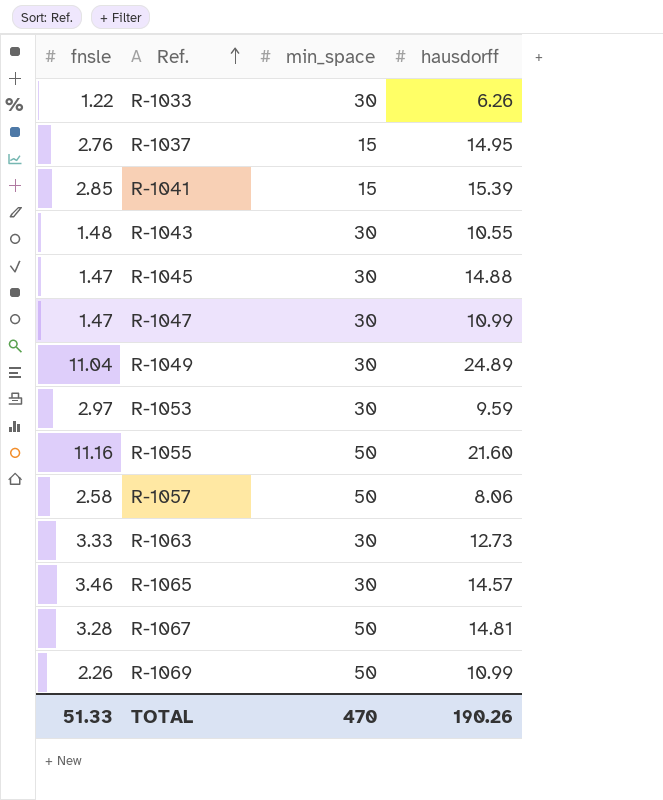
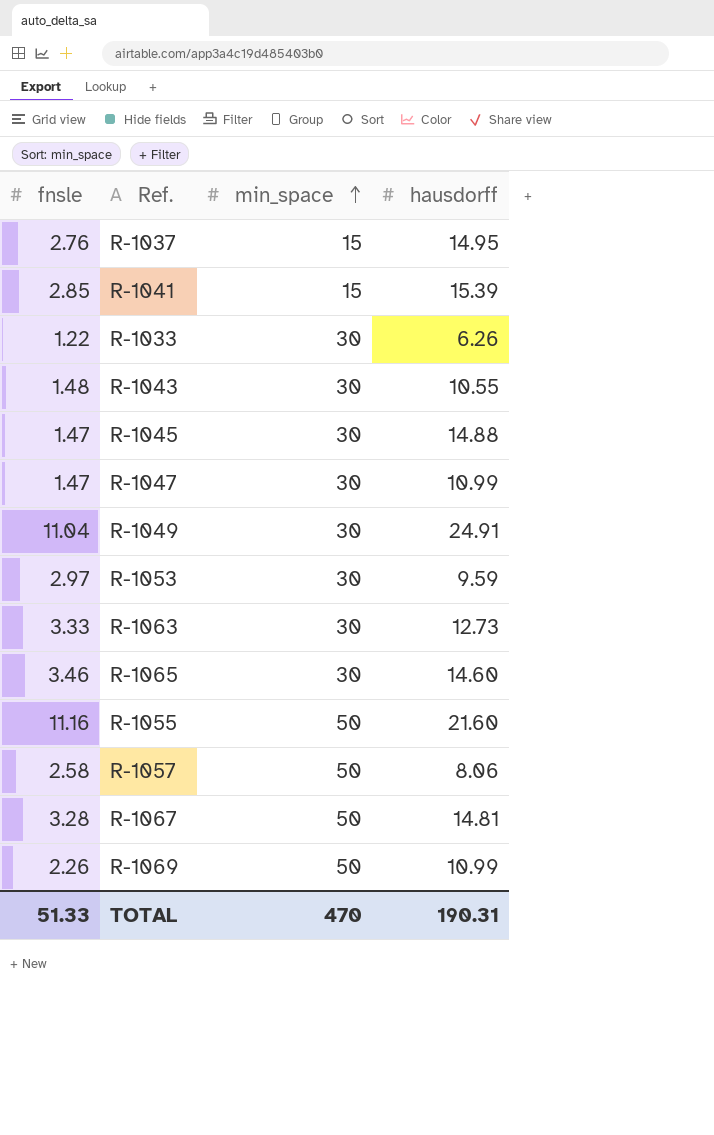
row order: Ref. ascending -> min_space ascending
R-1049 | hausdorff: 24.89 -> 24.91
R-1065 | hausdorff: 14.57 -> 14.60
TOTAL | hausdorff: 190.26 -> 190.31

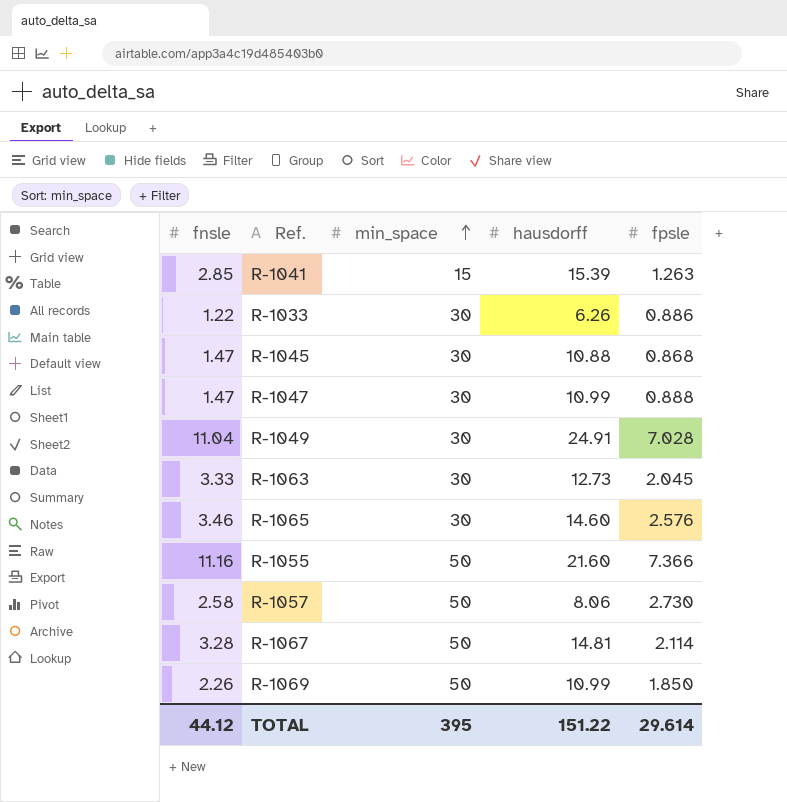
column fpsle | position: none -> 5
row R-1037: 2.76 | 15 | 14.95 -> none
row R-1043: 1.48 | 30 | 10.55 -> none
row R-1053: 2.97 | 30 | 9.59 -> none
R-1045 | hausdorff: 14.88 -> 10.88
TOTAL | fnsle: 51.33 -> 44.12
TOTAL | min_space: 470 -> 395
TOTAL | hausdorff: 190.31 -> 151.22

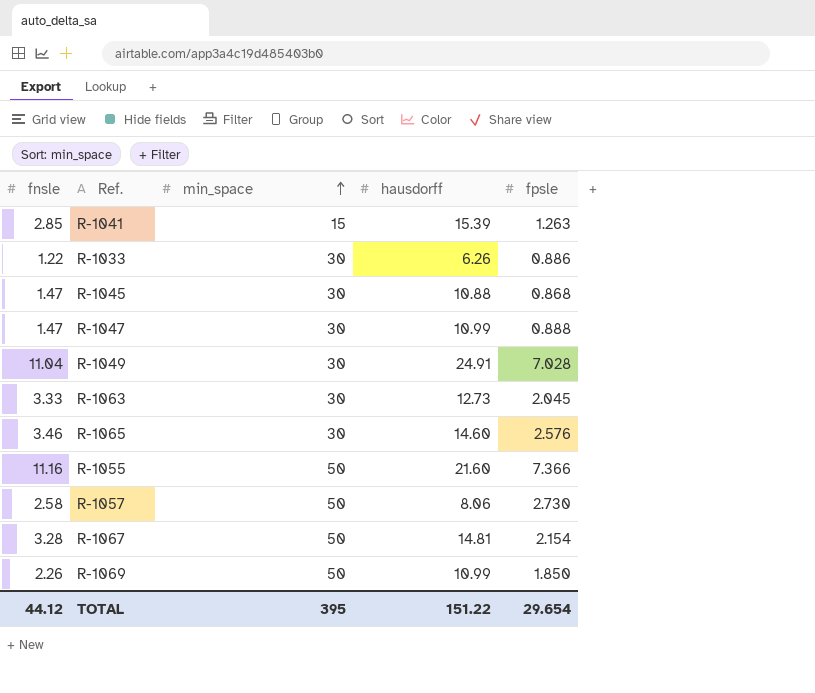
R-1067 | fpsle: 2.114 -> 2.154
TOTAL | fpsle: 29.614 -> 29.654

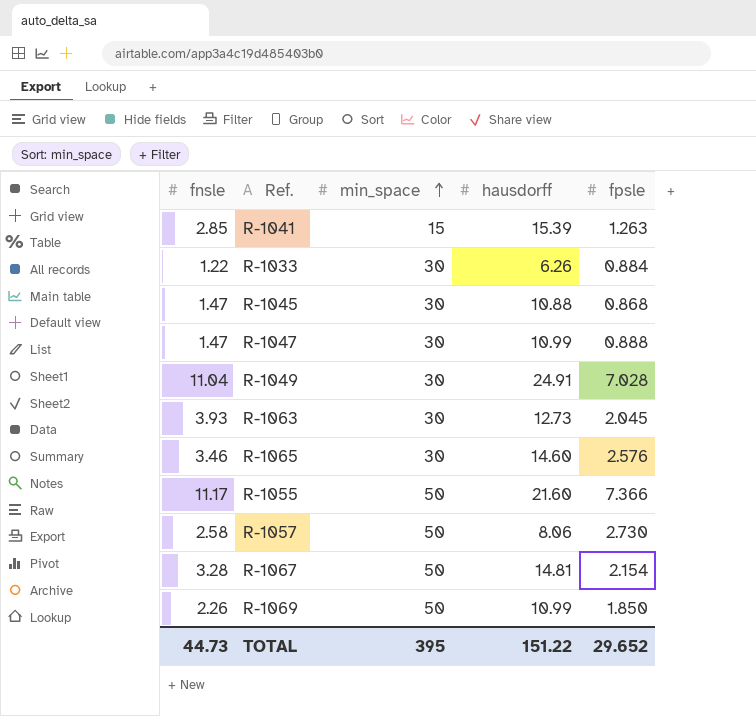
R-1033 | fpsle: 0.886 -> 0.884
R-1063 | fnsle: 3.33 -> 3.93
R-1055 | fnsle: 11.16 -> 11.17
TOTAL | fnsle: 44.12 -> 44.73
TOTAL | fpsle: 29.654 -> 29.652

